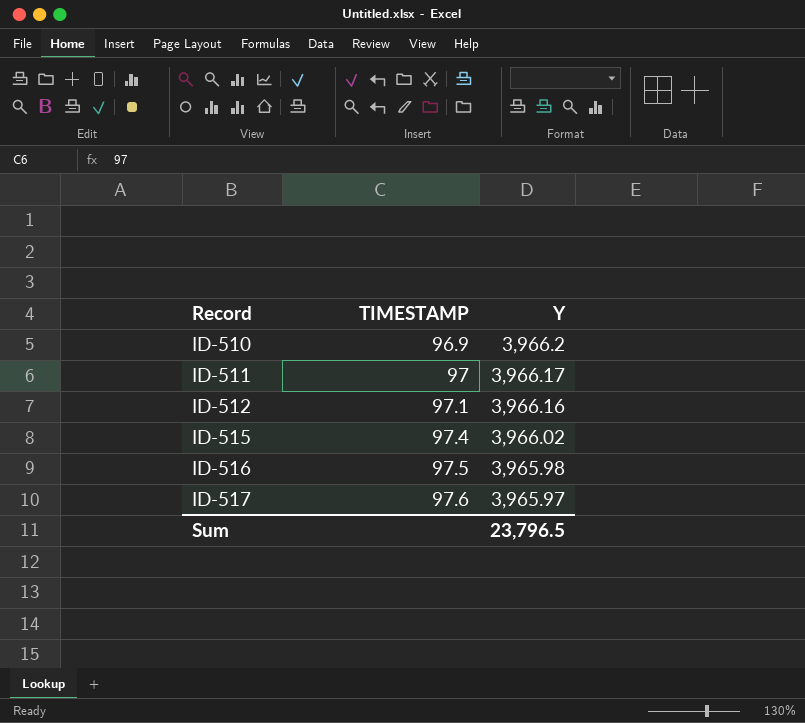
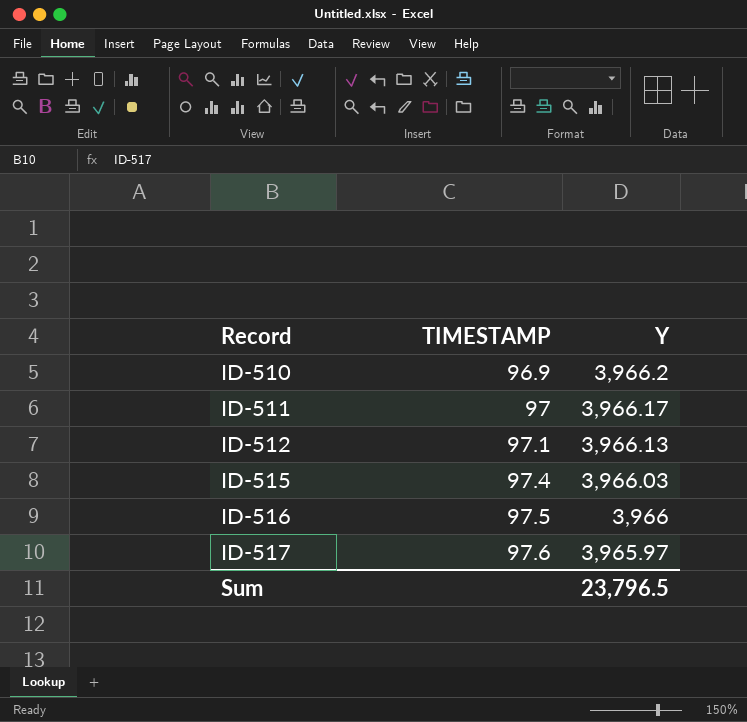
ID-512 | Y: 3,966.16 -> 3,966.13
ID-515 | Y: 3,966.02 -> 3,966.03
ID-516 | Y: 3,965.98 -> 3,966

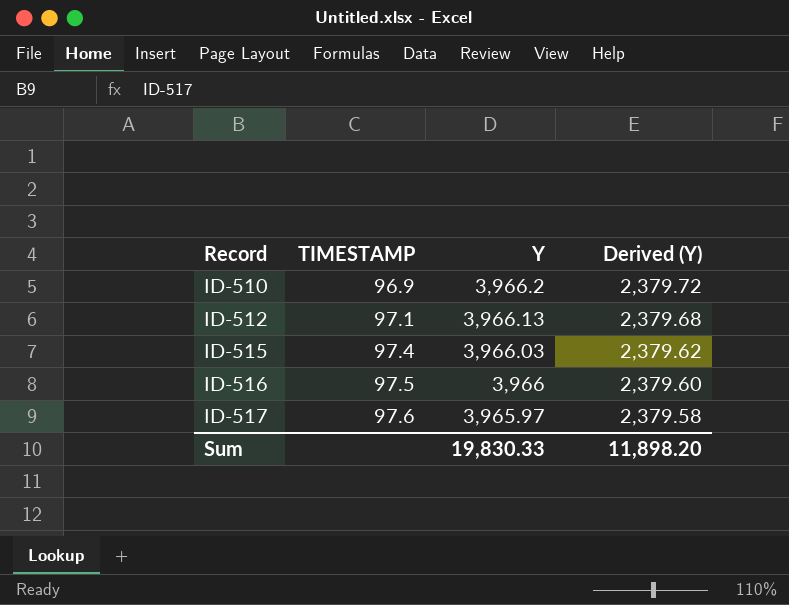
column Derived (Y) | formula: none -> [Y] * 0.6
row ID-511: 97 | 3,966.17 -> none
Sum | Y: 23,796.5 -> 19,830.33

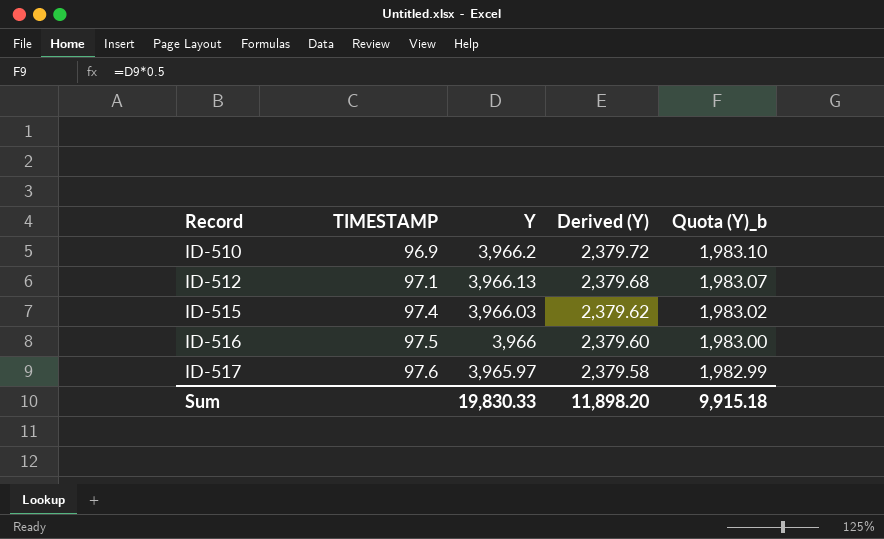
column Quota (Y)_b | formula: none -> [Y] * 0.5

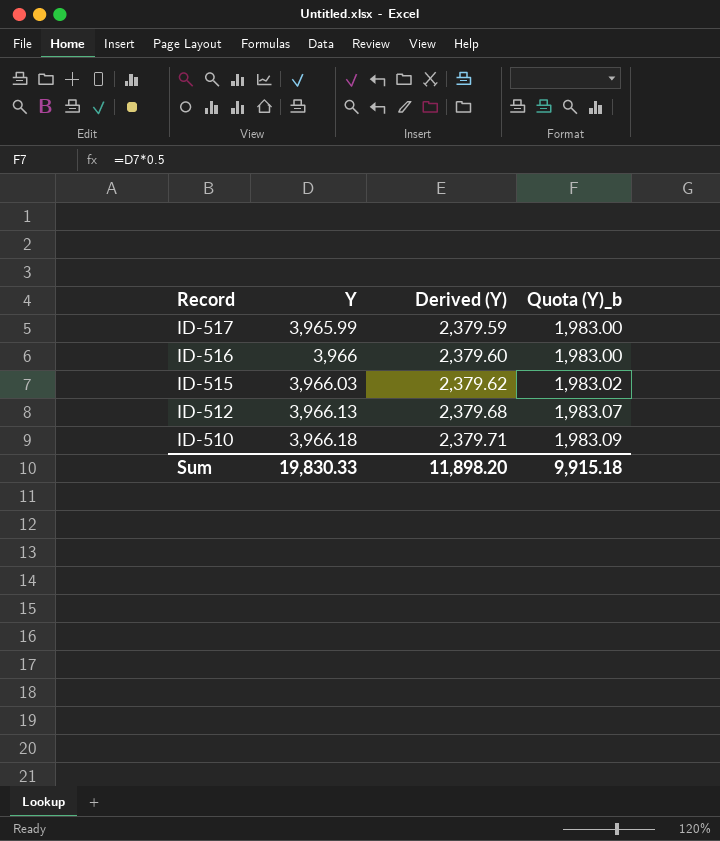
row order: Record ascending -> Record descending
column TIMESTAMP | position: 2 -> none
ID-517 | Y: 3,965.97 -> 3,965.99
ID-517 | Derived (Y): 2,379.58 -> 2,379.59
ID-517 | Quota (Y)_b: 1,982.99 -> 1,983.00
ID-510 | Y: 3,966.2 -> 3,966.18
ID-510 | Derived (Y): 2,379.72 -> 2,379.71
ID-510 | Quota (Y)_b: 1,983.10 -> 1,983.09

